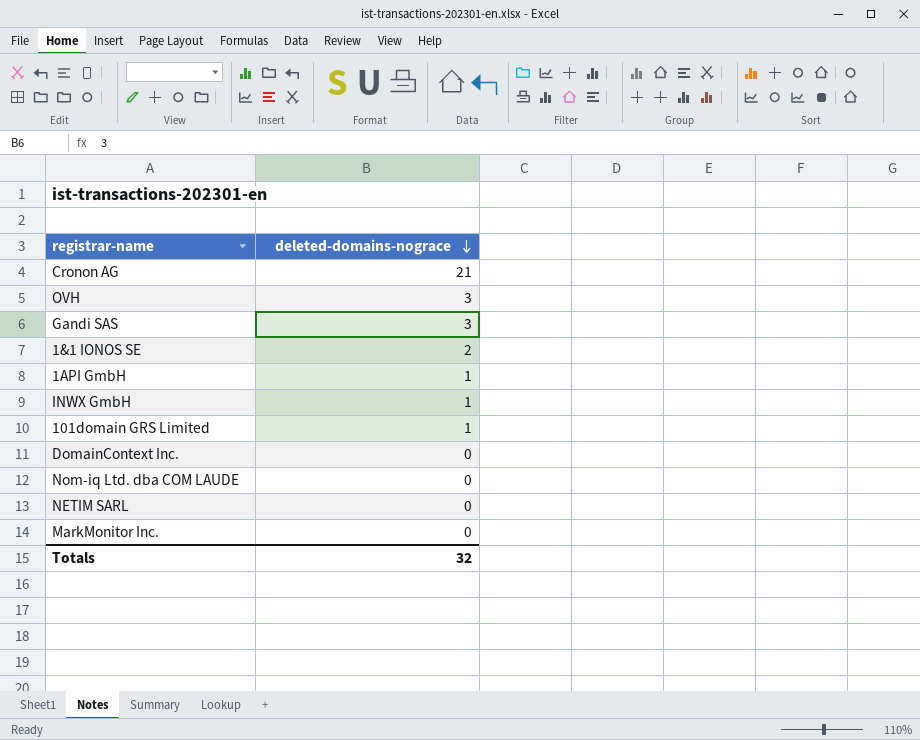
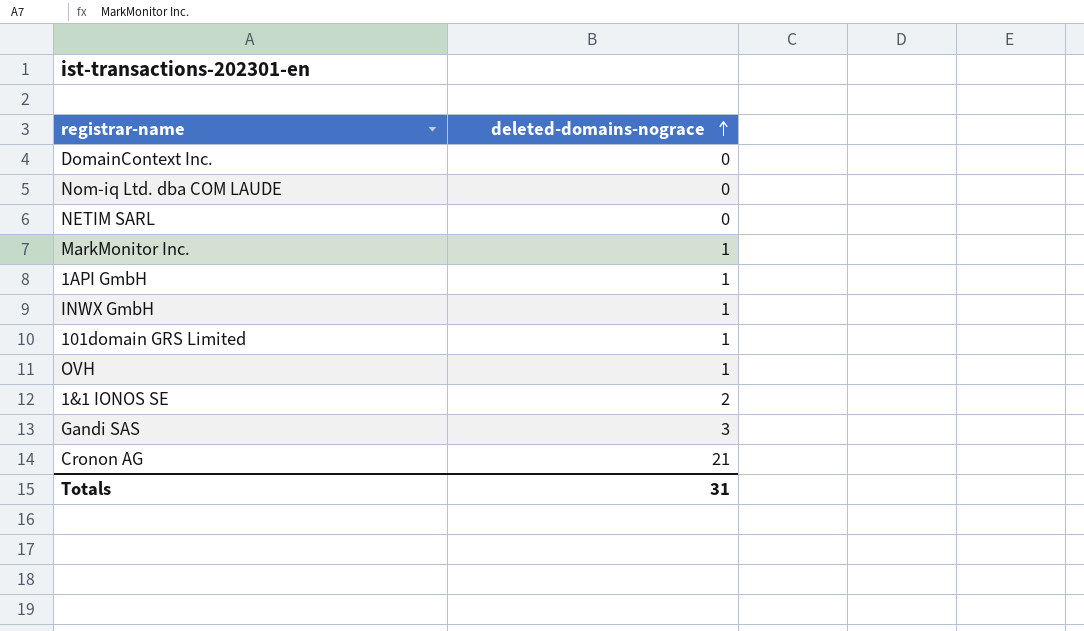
row order: deleted-domains-nograce descending -> deleted-domains-nograce ascending
MarkMonitor Inc. | deleted-domains-nograce: 0 -> 1
OVH | deleted-domains-nograce: 3 -> 1
Totals | deleted-domains-nograce: 32 -> 31

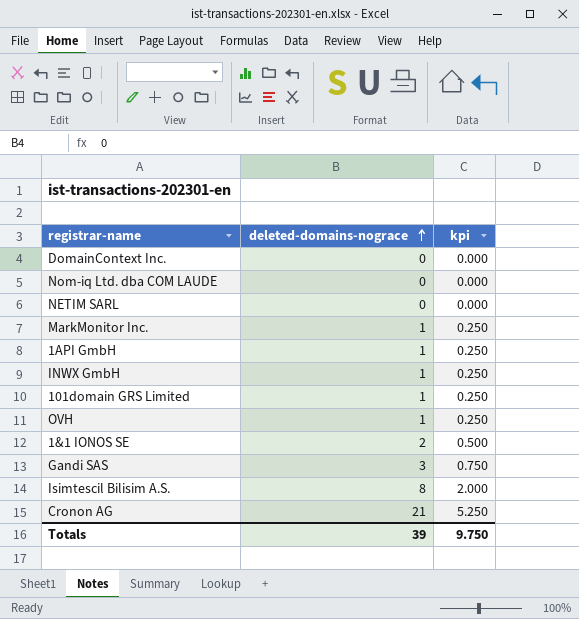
column kpi | formula: none -> [deleted-domains-nograce] * 0.25
row Isimtescil Bilisim A.S.: none -> 8 | 2.000
Totals | deleted-domains-nograce: 31 -> 39

